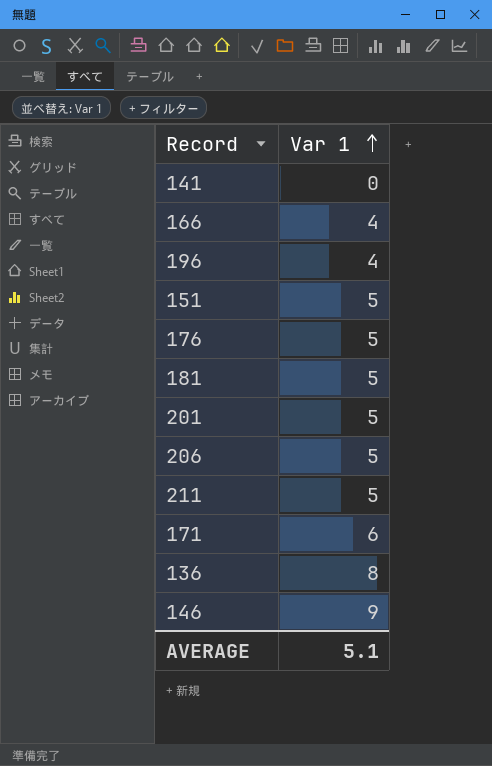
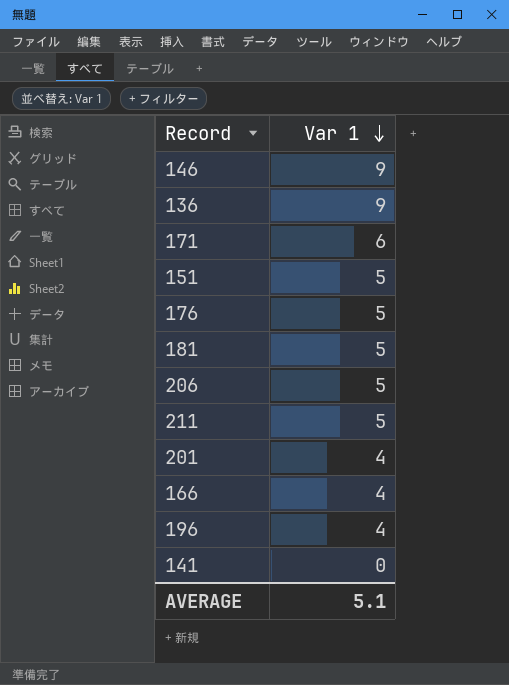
row order: Var 1 ascending -> Var 1 descending
136 | Var 1: 8 -> 9
201 | Var 1: 5 -> 4

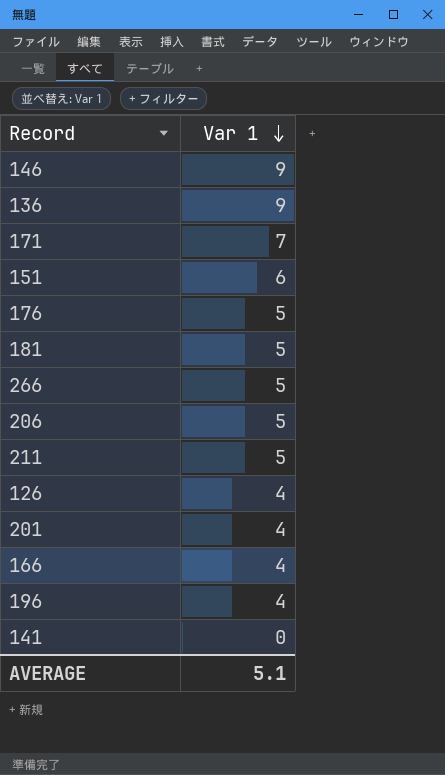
171 | Var 1: 6 -> 7
151 | Var 1: 5 -> 6
row 266: none -> 5
row 126: none -> 4

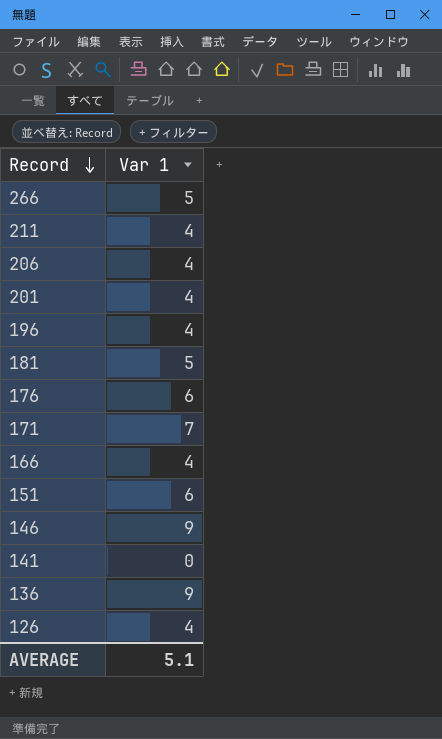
row order: Var 1 descending -> Record descending
211 | Var 1: 5 -> 4
206 | Var 1: 5 -> 4
176 | Var 1: 5 -> 6

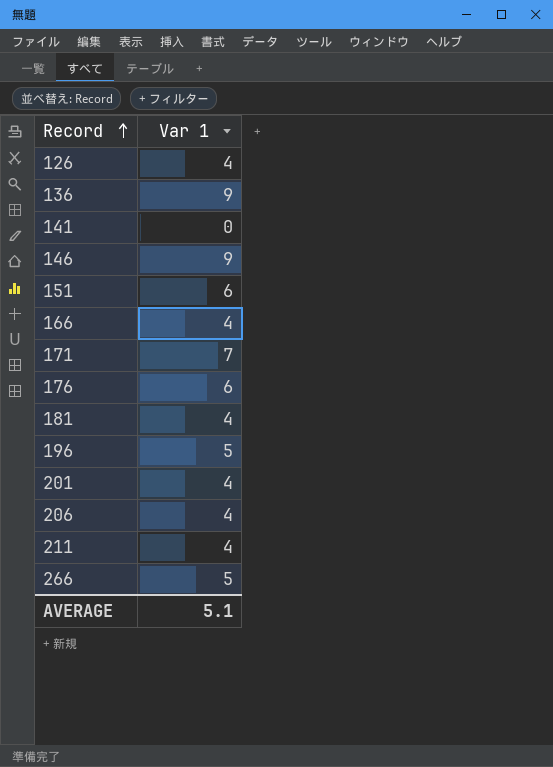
row order: Record descending -> Record ascending
181 | Var 1: 5 -> 4
196 | Var 1: 4 -> 5

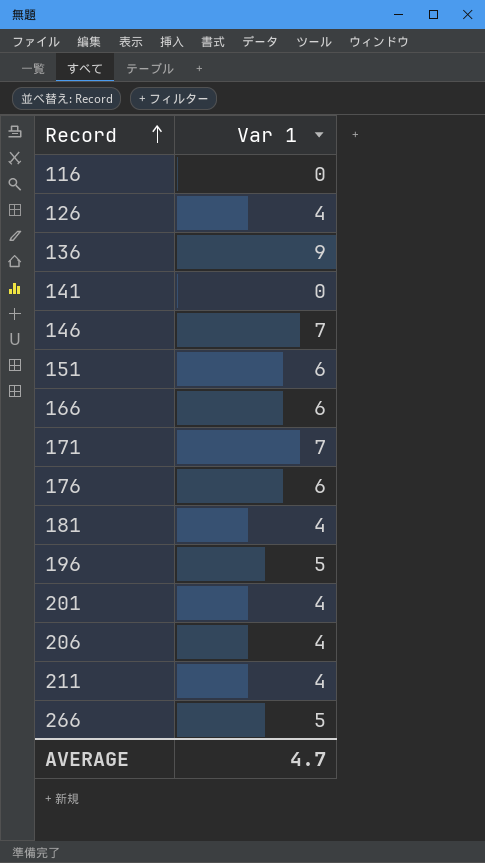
row 116: none -> 0
146 | Var 1: 9 -> 7
166 | Var 1: 4 -> 6
AVERAGE | Var 1: 5.1 -> 4.7

